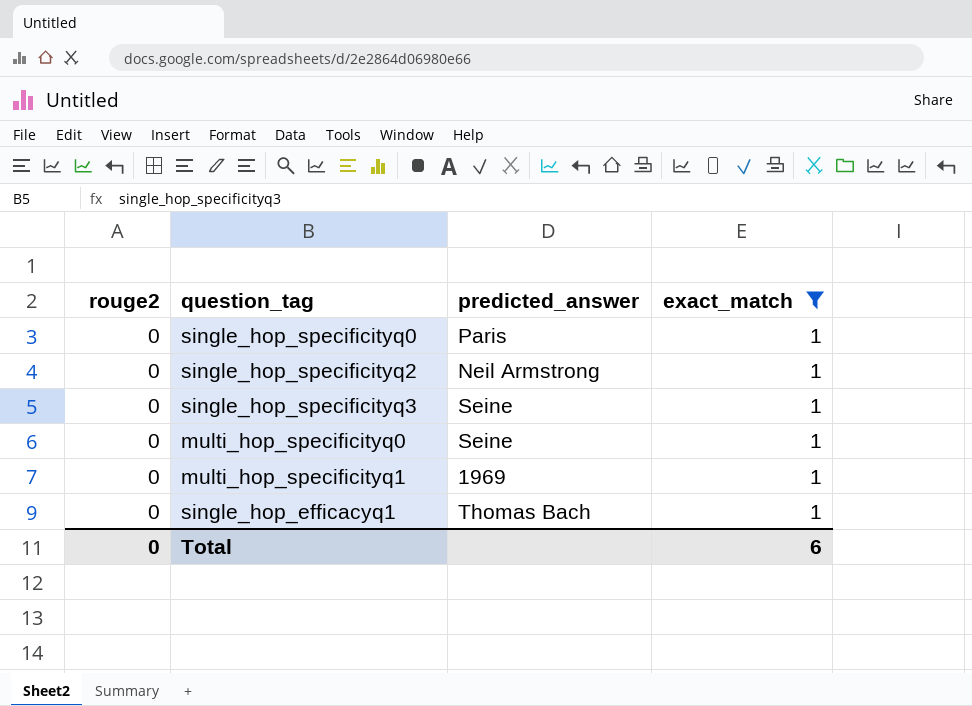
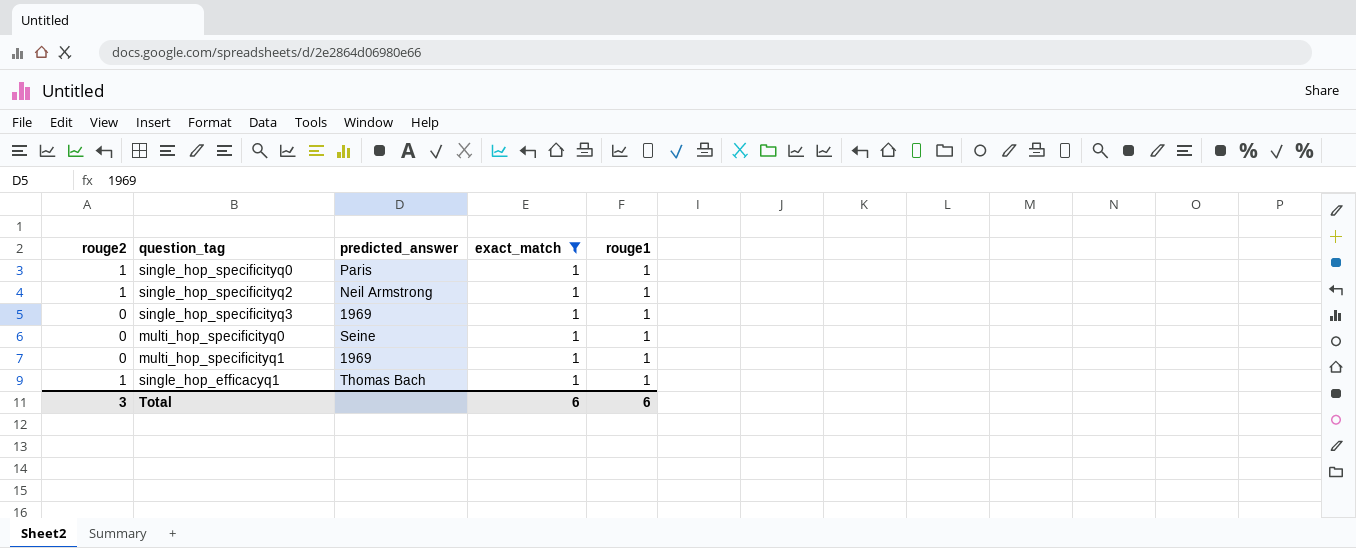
column rouge1 | position: none -> 5
single_hop_specificityq0 | rouge2: 0 -> 1
single_hop_specificityq2 | rouge2: 0 -> 1
single_hop_specificityq3 | predicted_answer: Seine -> 1969
single_hop_efficacyq1 | rouge2: 0 -> 1
Total | rouge2: 0 -> 3

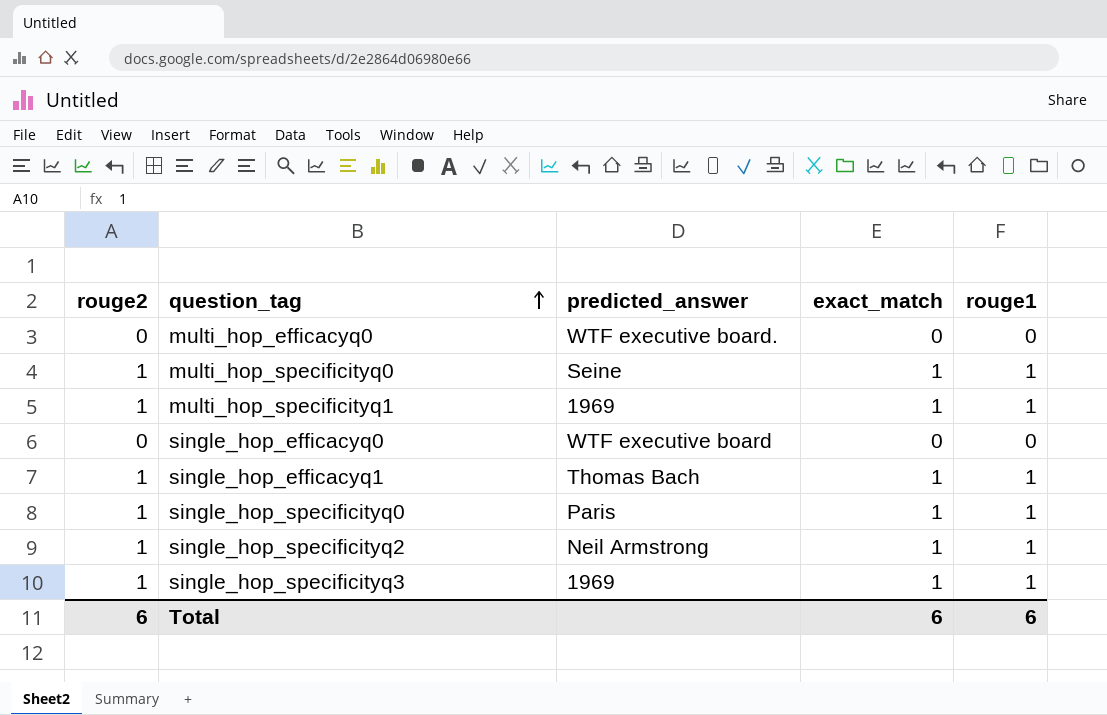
filter: exact_match = 1 -> none
row order: none -> question_tag ascending
multi_hop_specificityq0 | rouge2: 0 -> 1
multi_hop_specificityq1 | rouge2: 0 -> 1
single_hop_specificityq3 | rouge2: 0 -> 1
Total | rouge2: 3 -> 6

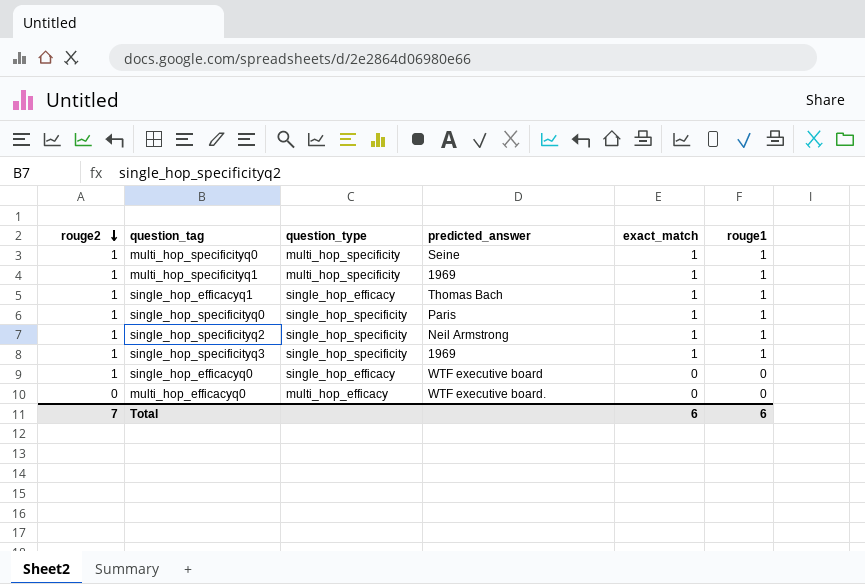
row order: question_tag ascending -> rouge2 descending
column question_type | position: none -> 3
single_hop_efficacyq0 | rouge2: 0 -> 1
Total | rouge2: 6 -> 7

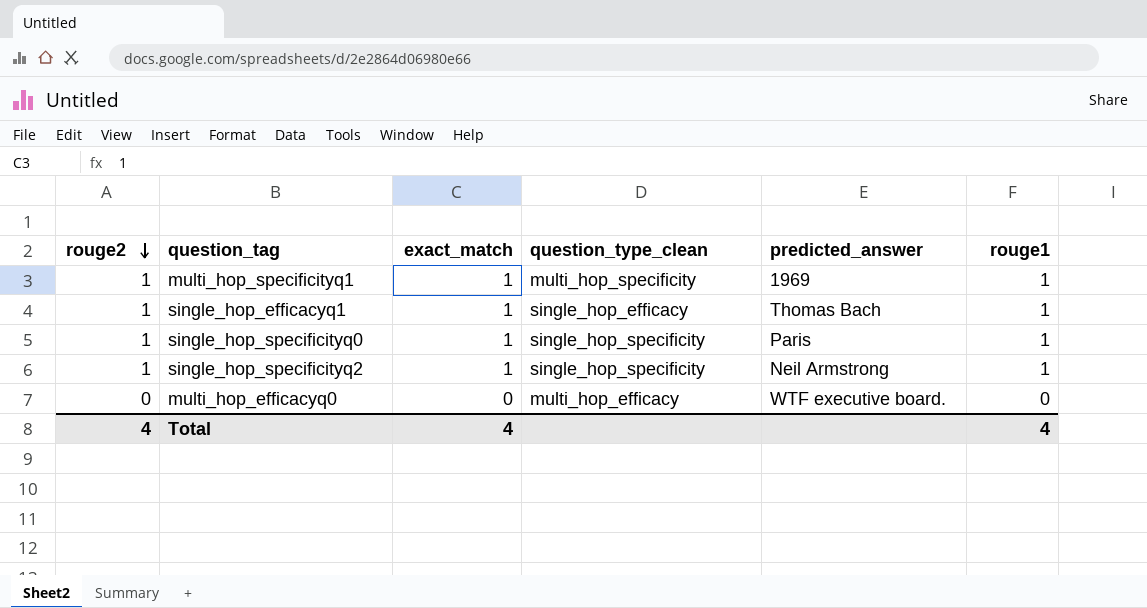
column exact_match | position: 5 -> 3
column name: question_type -> question_type_clean
row multi_hop_specificityq0: 1 | multi_hop_specificity | Seine | 1 | 1 -> none
row single_hop_specificityq3: 1 | single_hop_specificity | 1969 | 1 | 1 -> none
row single_hop_efficacyq0: 1 | single_hop_efficacy | WTF executive board | 0 | 0 -> none
Total | rouge2: 7 -> 4
Total | exact_match: 6 -> 4
Total | rouge1: 6 -> 4

